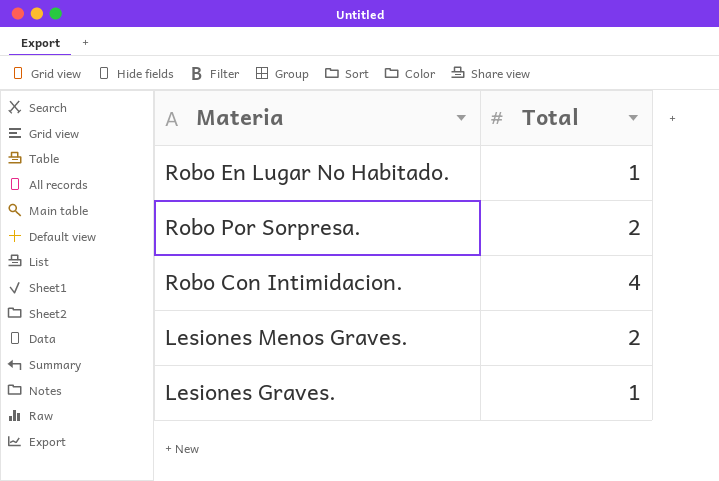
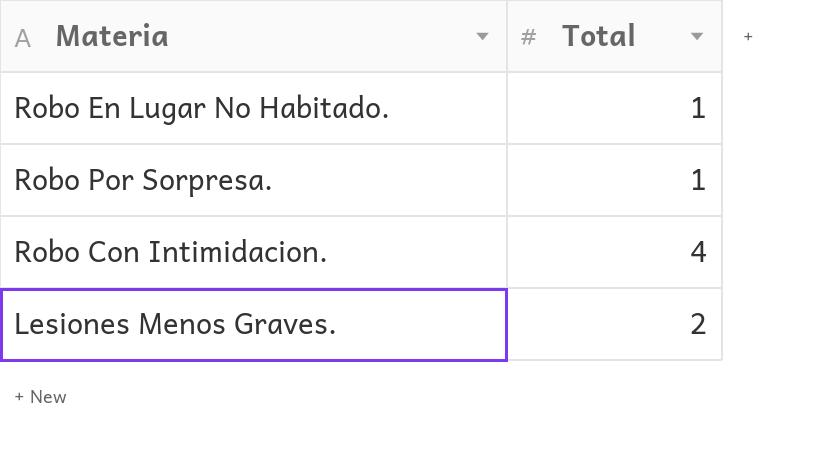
row Lesiones Graves.: 1 -> none
Robo Por Sorpresa. | Total: 2 -> 1

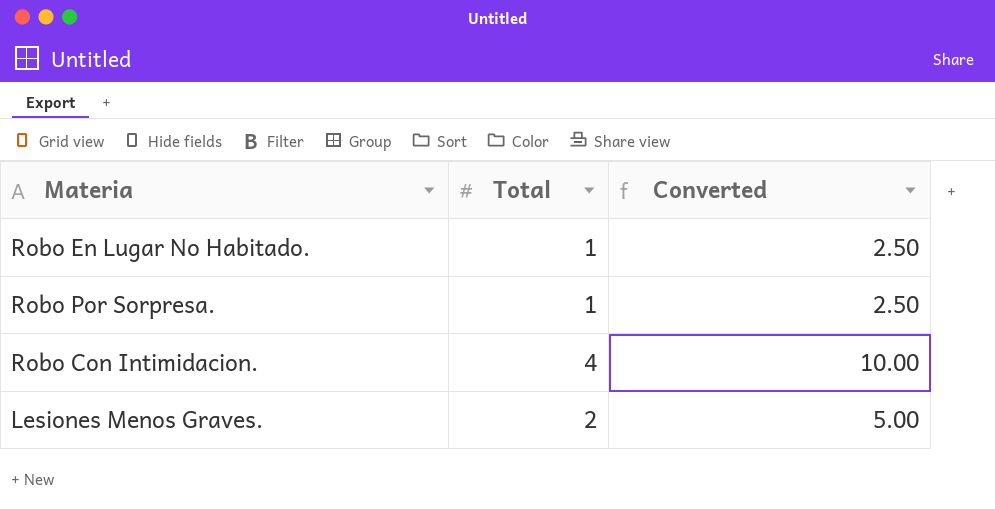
column Converted | formula: none -> [Total] * 2.5

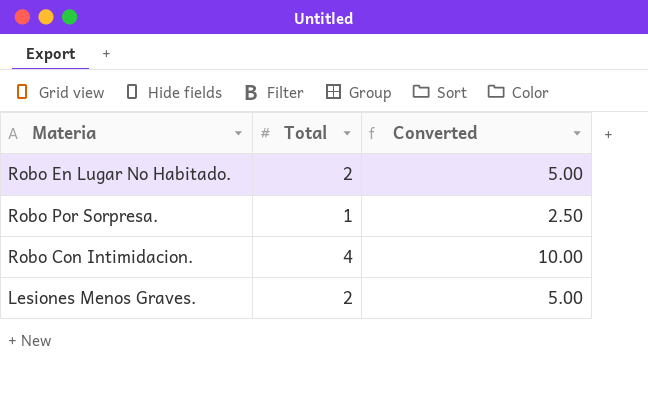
Robo En Lugar No Habitado. | Total: 1 -> 2
Robo En Lugar No Habitado. | Converted: 2.50 -> 5.00

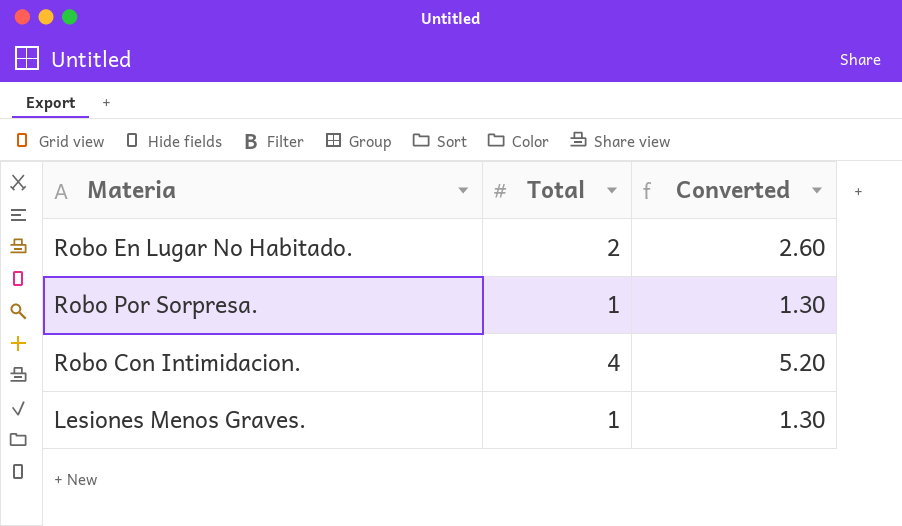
column Converted | formula: [Total] * 2.5 -> [Total] * 1.3
Lesiones Menos Graves. | Total: 2 -> 1

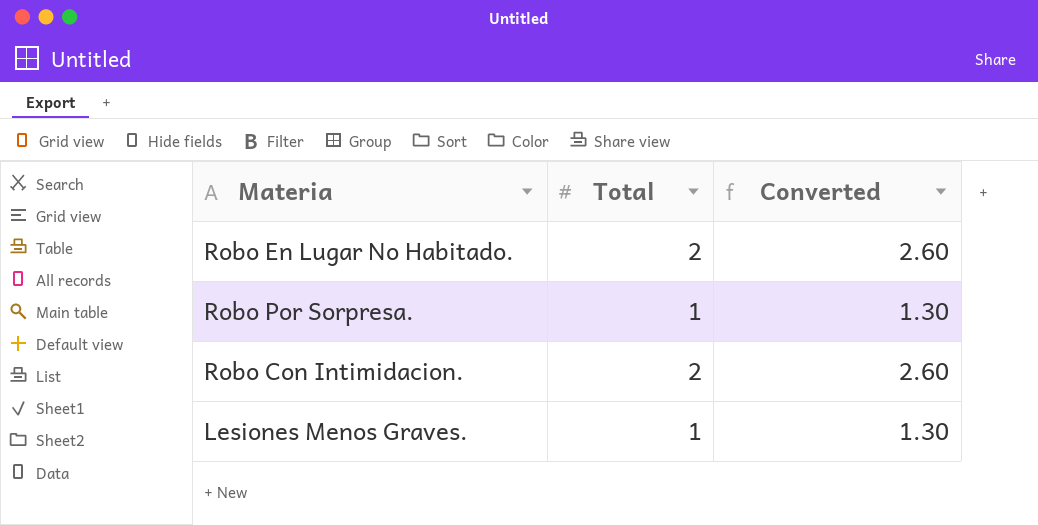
Robo Con Intimidacion. | Total: 4 -> 2
Robo Con Intimidacion. | Converted: 5.20 -> 2.60

